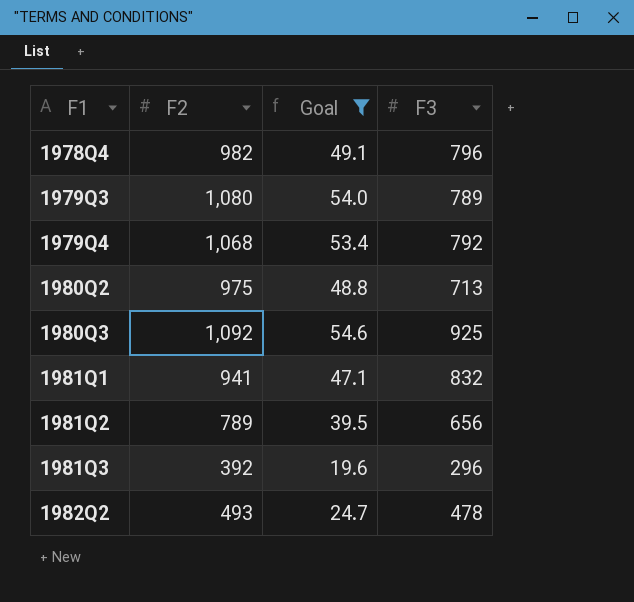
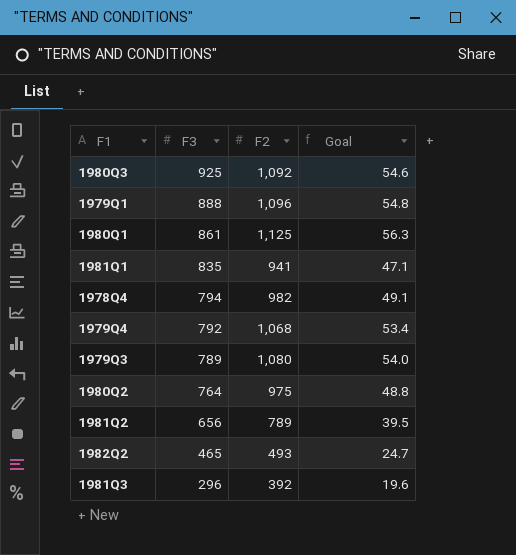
filter: Goal <= 54.6 -> none
row order: F1 ascending -> F3 descending
column F3 | position: 4 -> 2
1981Q1 | F3: 832 -> 835
1978Q4 | F3: 796 -> 794
1980Q2 | F3: 713 -> 764
1982Q2 | F3: 478 -> 465

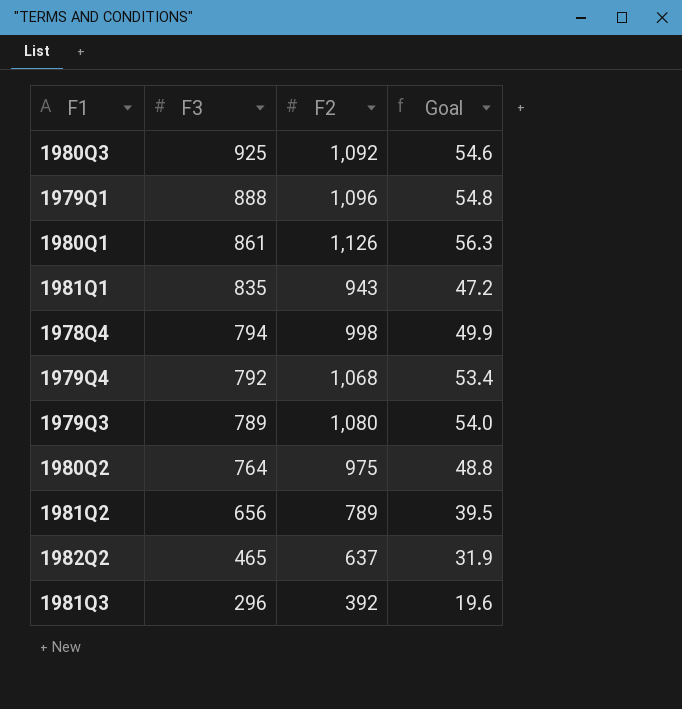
1980Q1 | F2: 1,125 -> 1,126
1981Q1 | F2: 941 -> 943
1981Q1 | Goal: 47.1 -> 47.2
1978Q4 | F2: 982 -> 998
1978Q4 | Goal: 49.1 -> 49.9
1982Q2 | F2: 493 -> 637
1982Q2 | Goal: 24.7 -> 31.9

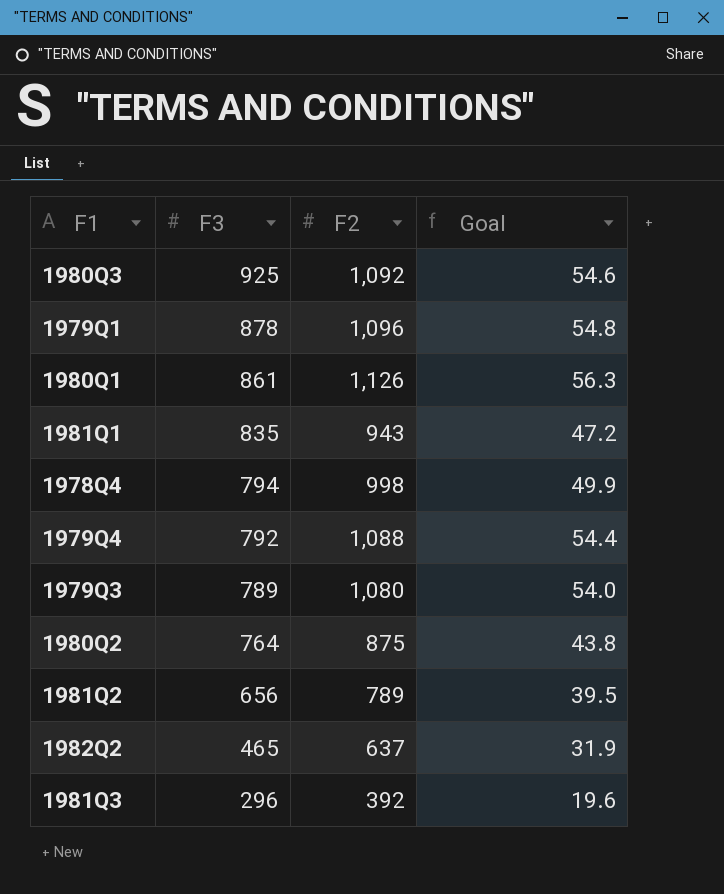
1979Q1 | F3: 888 -> 878
1979Q4 | F2: 1,068 -> 1,088
1979Q4 | Goal: 53.4 -> 54.4
1980Q2 | F2: 975 -> 875
1980Q2 | Goal: 48.8 -> 43.8

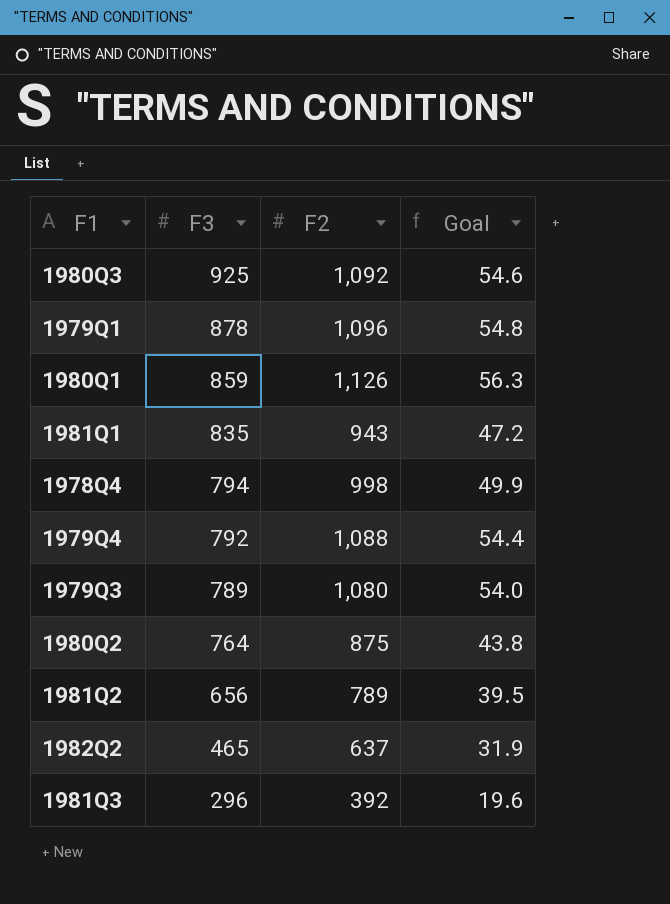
1980Q1 | F3: 861 -> 859

